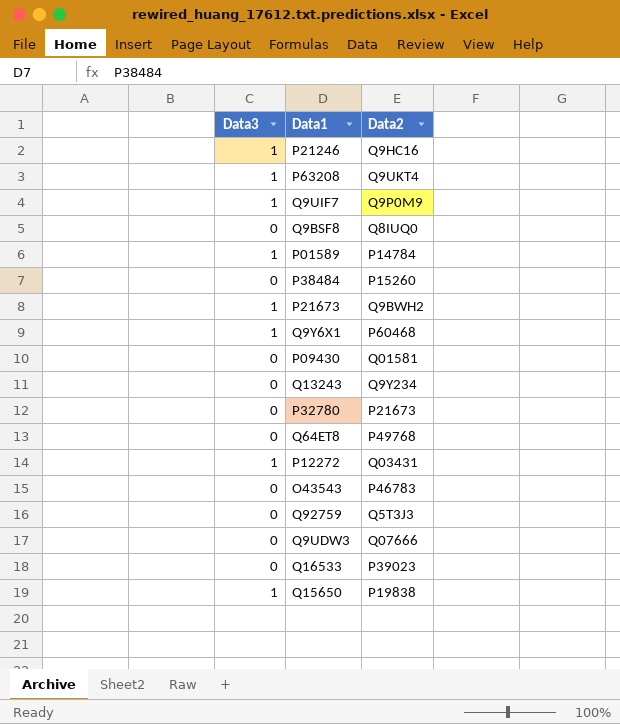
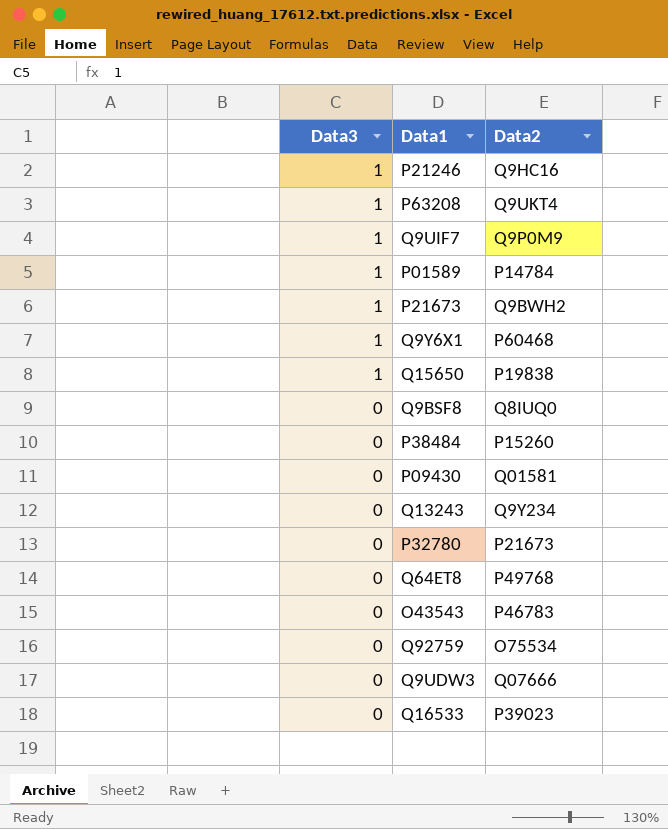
row order: none -> Data3 descending
row P12272: 1 | Q03431 -> none
Q92759 | Data2: Q5T3J3 -> O75534

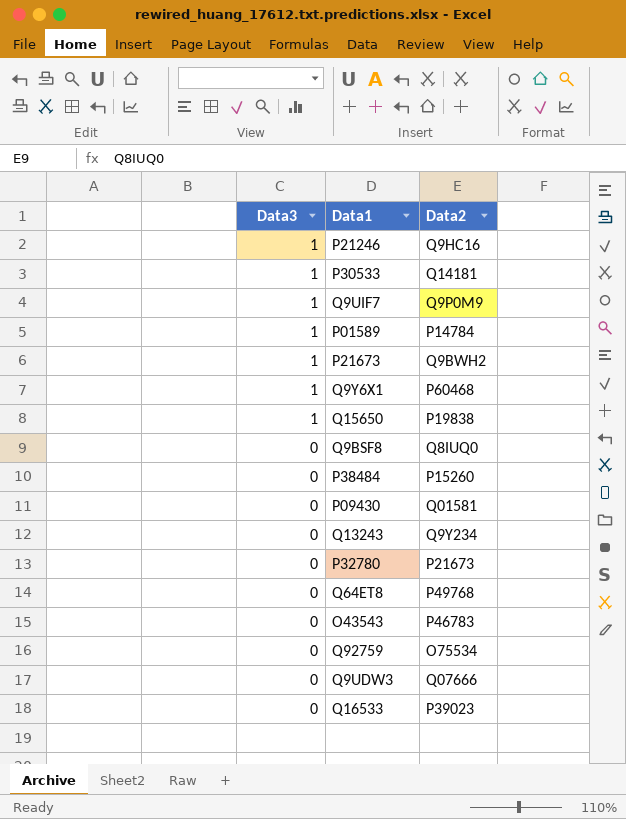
row P63208: 1 | Q9UKT4 -> none
row P30533: none -> 1 | Q14181

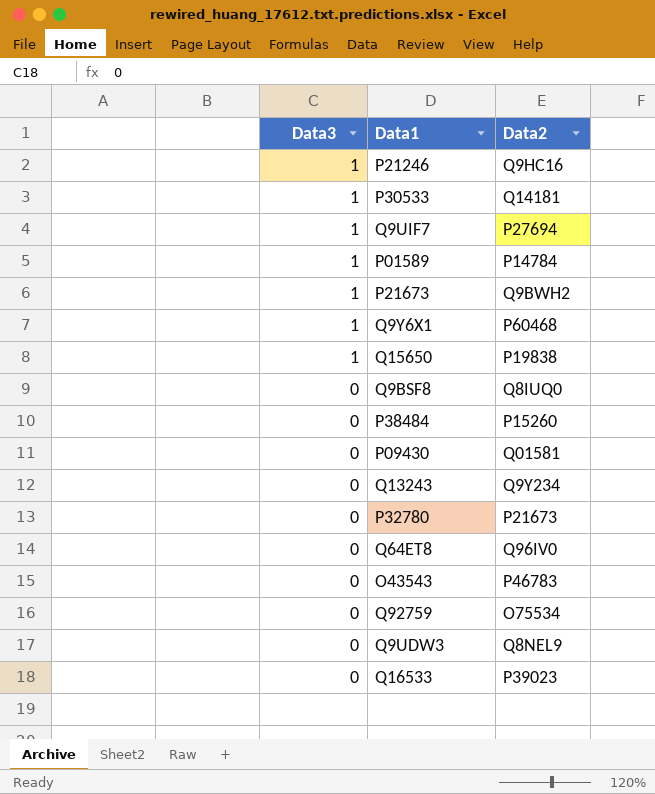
Q9UIF7 | Data2: Q9P0M9 -> P27694
Q64ET8 | Data2: P49768 -> Q96IV0
Q9UDW3 | Data2: Q07666 -> Q8NEL9

